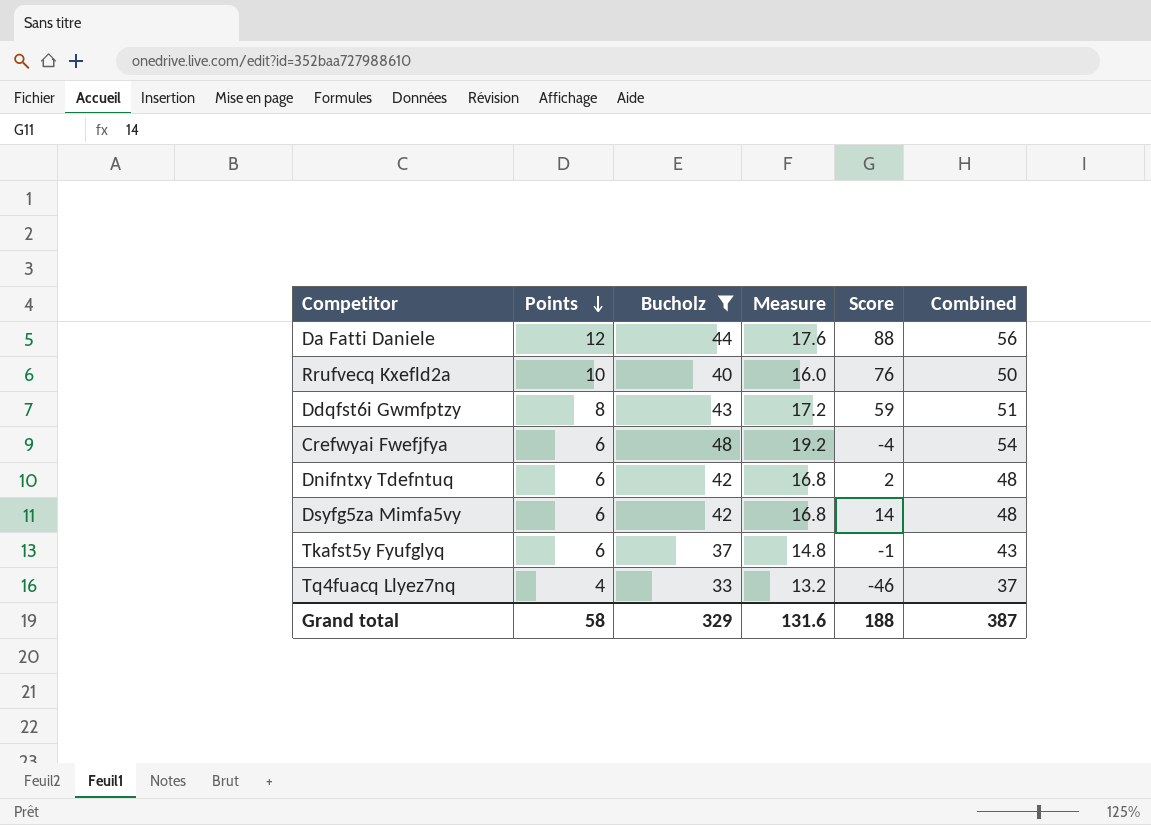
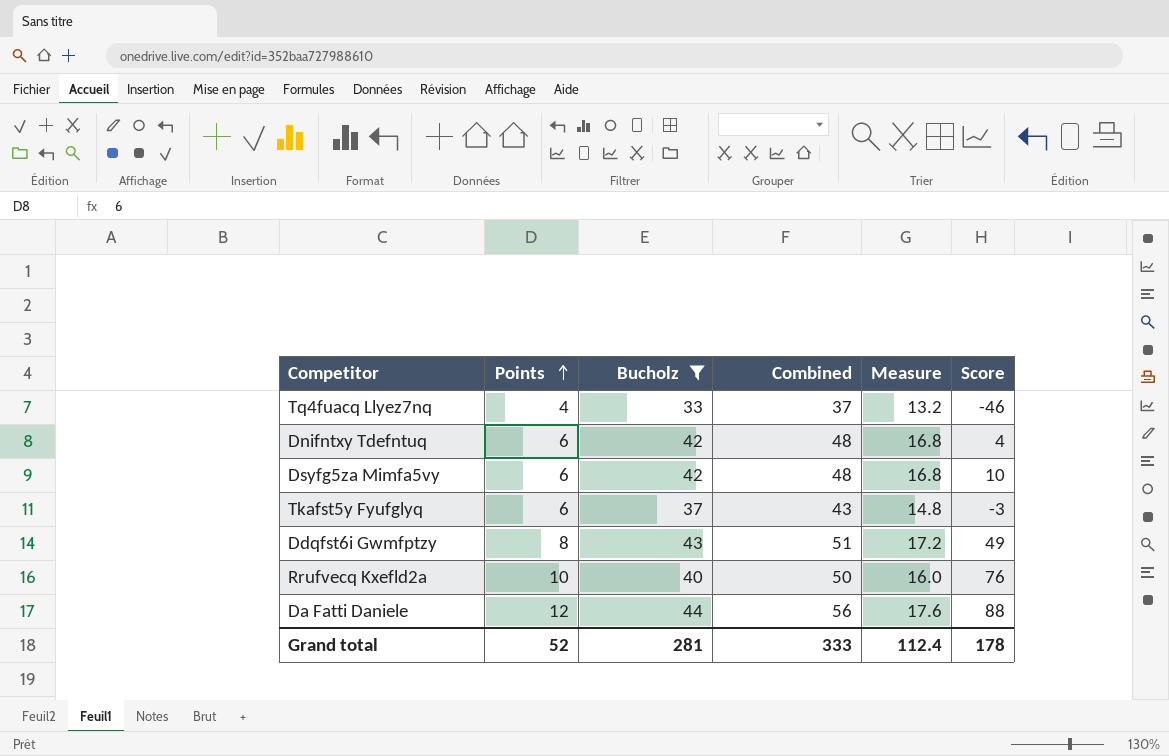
row order: Points descending -> Points ascending
column Combined | position: 6 -> 4
row Crefwyai Fwefjfya: 6 | 48 | 19.2 | -4 | 54 -> none
Dnifntxy Tdefntuq | Score: 2 -> 4
Dsyfg5za Mimfa5vy | Score: 14 -> 10
Tkafst5y Fyufglyq | Score: -1 -> -3
Ddqfst6i Gwmfptzy | Score: 59 -> 49
Grand total | Points: 58 -> 52
Grand total | Bucholz: 329 -> 281
Grand total | Combined: 387 -> 333
Grand total | Measure: 131.6 -> 112.4
Grand total | Score: 188 -> 178

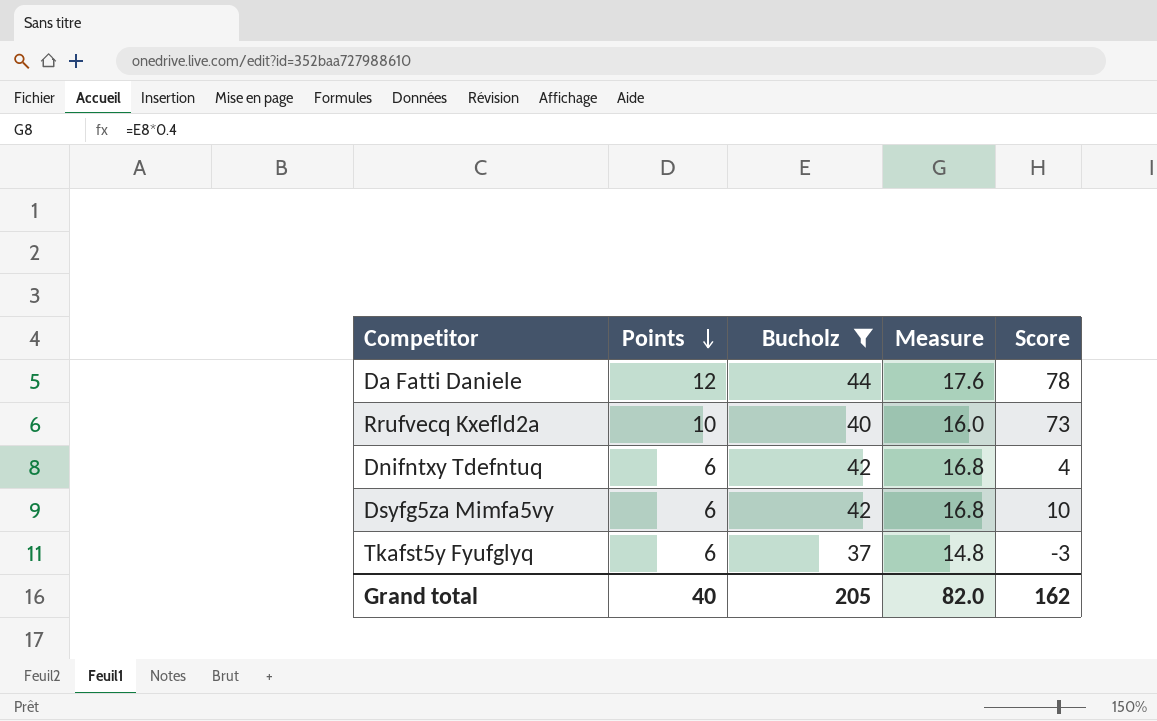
row order: Points ascending -> Points descending
column Combined | formula: [Points] + [Bucholz] -> none
row Tq4fuacq Llyez7nq: 4 | 33 | 37 | 13.2 | -46 -> none
row Ddqfst6i Gwmfptzy: 8 | 43 | 51 | 17.2 | 49 -> none
Da Fatti Daniele | Score: 88 -> 78
Rrufvecq Kxefld2a | Score: 76 -> 73
Grand total | Points: 52 -> 40
Grand total | Bucholz: 281 -> 205
Grand total | Measure: 112.4 -> 82.0
Grand total | Score: 178 -> 162

